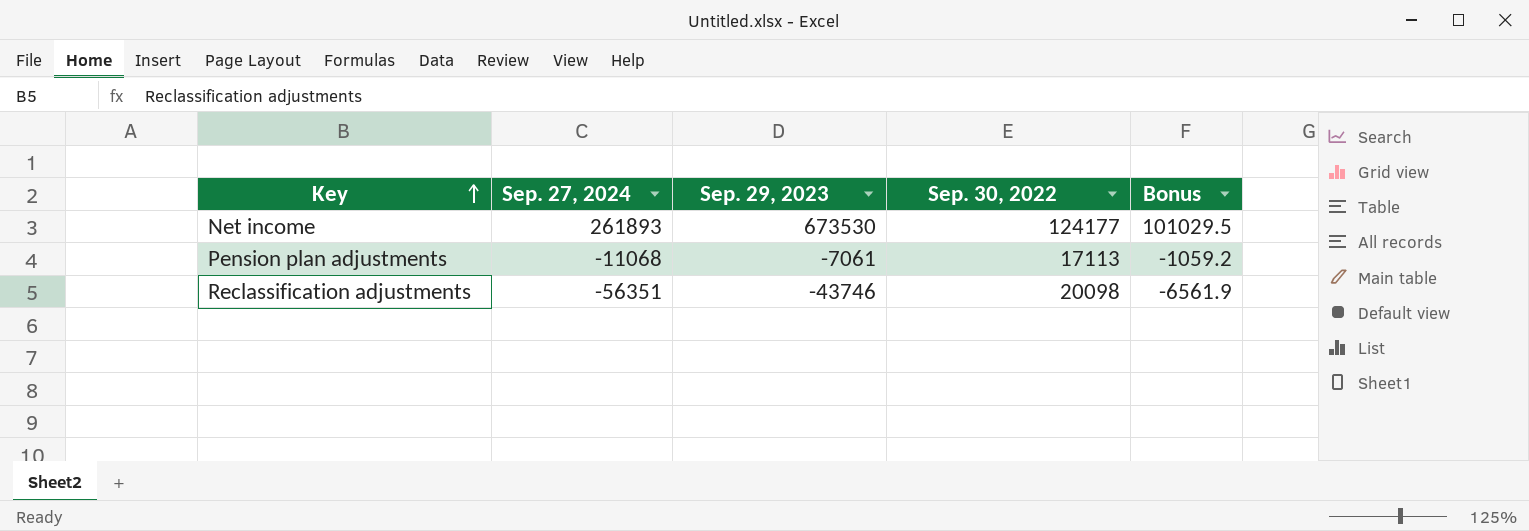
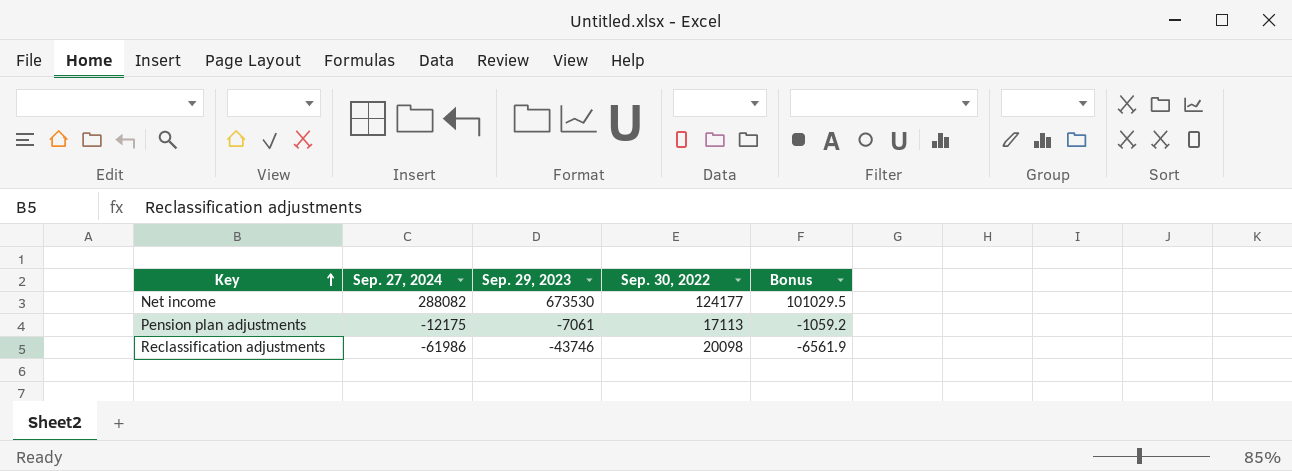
Net income | Sep. 27, 2024: 261893 -> 288082
Pension plan adjustments | Sep. 27, 2024: -11068 -> -12175
Reclassification adjustments | Sep. 27, 2024: -56351 -> -61986

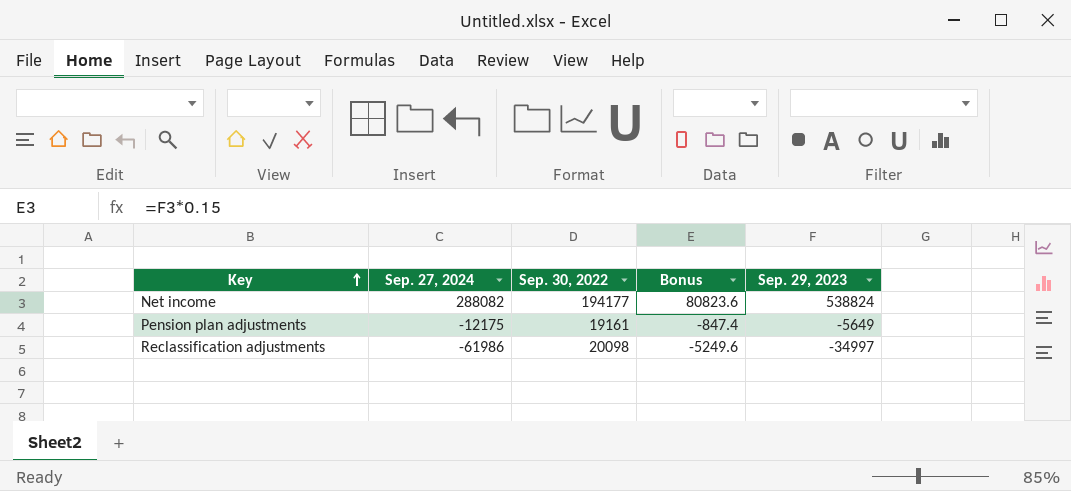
column Sep. 29, 2023 | position: 3 -> 5
Net income | Sep. 30, 2022: 124177 -> 194177
Net income | Bonus: 101029.5 -> 80823.6
Net income | Sep. 29, 2023: 673530 -> 538824
Pension plan adjustments | Sep. 30, 2022: 17113 -> 19161
Pension plan adjustments | Bonus: -1059.2 -> -847.4
Pension plan adjustments | Sep. 29, 2023: -7061 -> -5649
Reclassification adjustments | Bonus: -6561.9 -> -5249.6
Reclassification adjustments | Sep. 29, 2023: -43746 -> -34997

